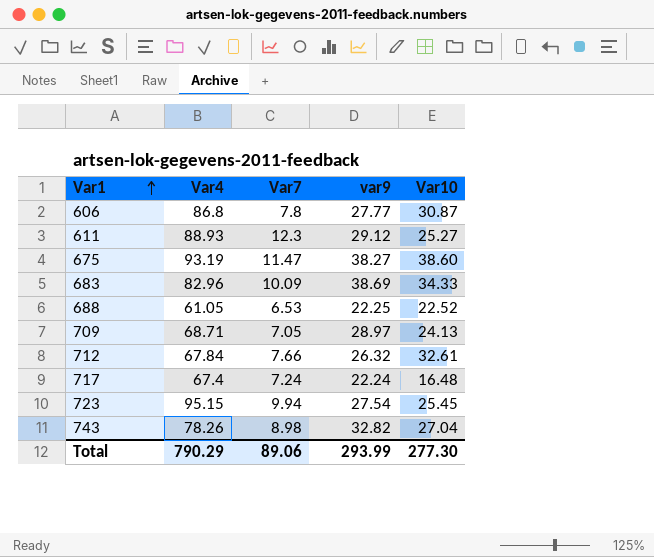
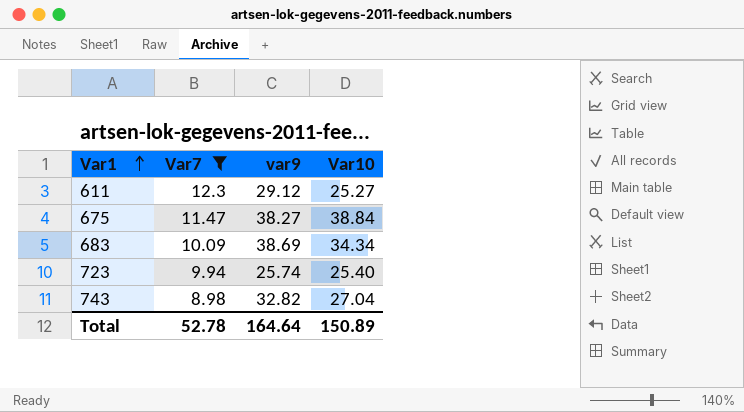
filter: none -> Var7 >= 8.98
column Var4 | position: 2 -> none
675 | Var10: 38.60 -> 38.84
683 | Var10: 34.33 -> 34.34
723 | var9: 27.54 -> 25.74
723 | Var10: 25.45 -> 25.40
Total | Var7: 89.06 -> 52.78
Total | var9: 293.99 -> 164.64
Total | Var10: 277.30 -> 150.89

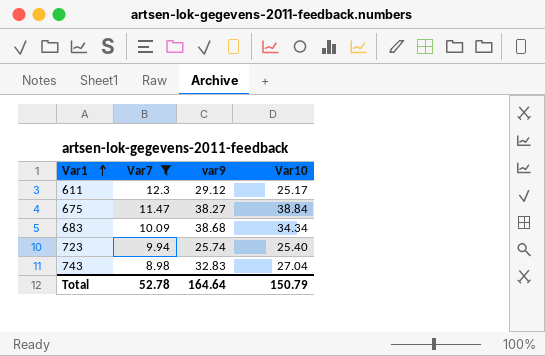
611 | Var10: 25.27 -> 25.17
683 | var9: 38.69 -> 38.68
743 | var9: 32.82 -> 32.83
Total | Var10: 150.89 -> 150.79

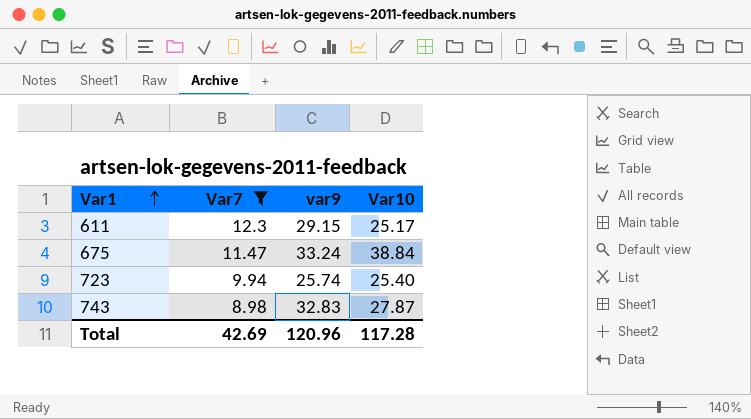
row 683: 10.09 | 38.68 | 34.34 -> none
611 | var9: 29.12 -> 29.15
675 | var9: 38.27 -> 33.24
743 | Var10: 27.04 -> 27.87
Total | Var7: 52.78 -> 42.69
Total | var9: 164.64 -> 120.96
Total | Var10: 150.79 -> 117.28

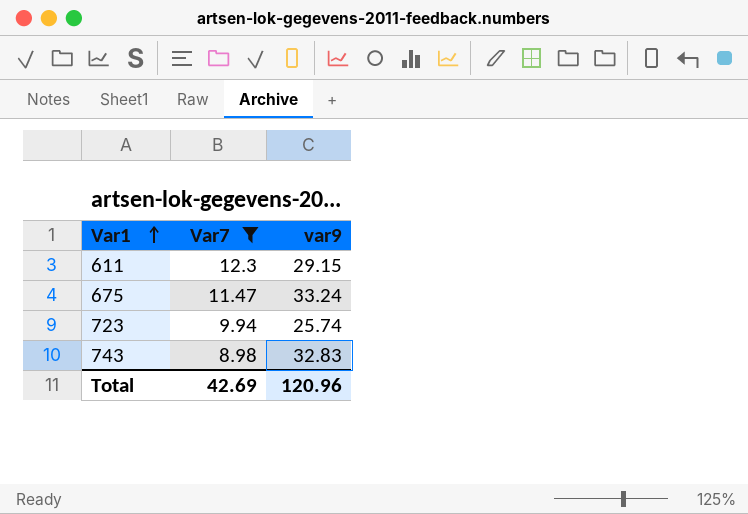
column Var10 | position: 4 -> none

